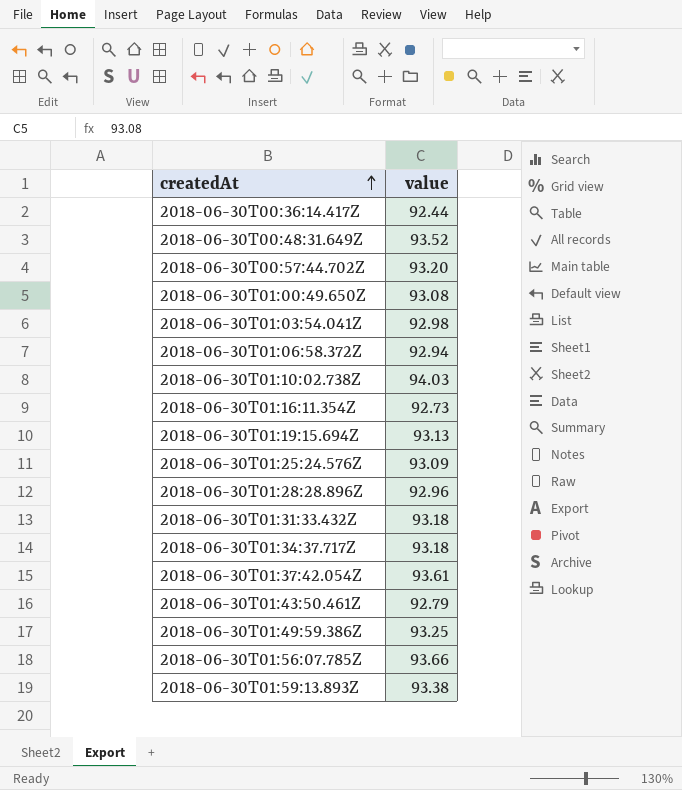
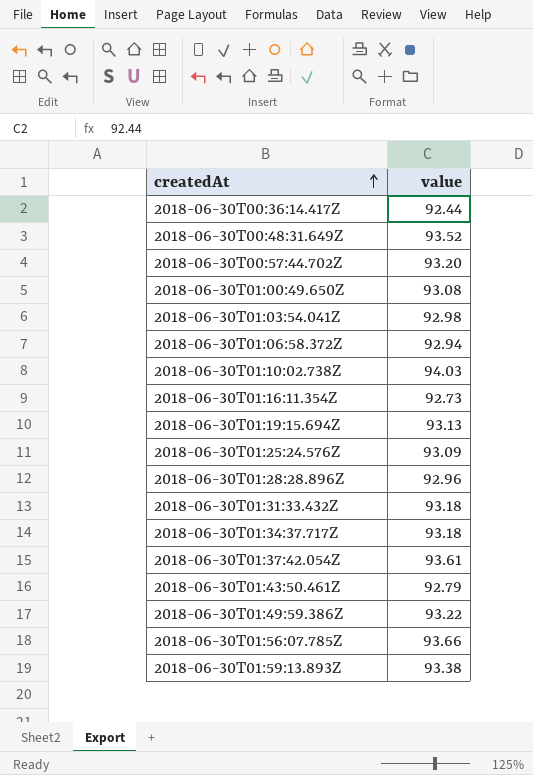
2018-06-30T01:49:59.386Z | value: 93.25 -> 93.22

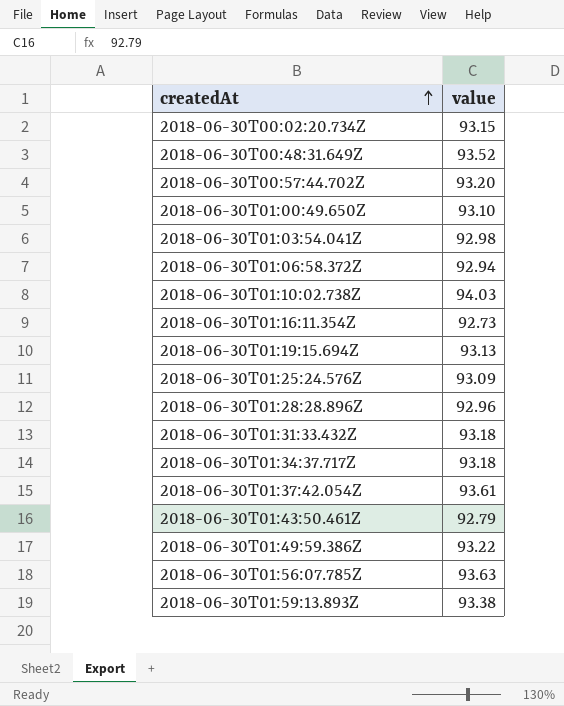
row 2018-06-30T00:36:14.417Z: 92.44 -> none
row 2018-06-30T00:02:20.734Z: none -> 93.15
2018-06-30T01:00:49.650Z | value: 93.08 -> 93.10
2018-06-30T01:56:07.785Z | value: 93.66 -> 93.63

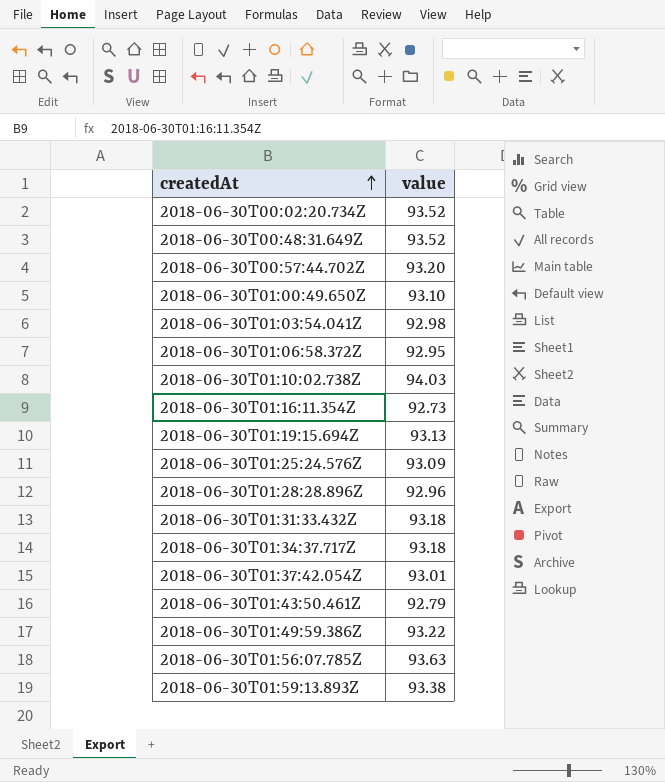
2018-06-30T00:02:20.734Z | value: 93.15 -> 93.52
2018-06-30T01:06:58.372Z | value: 92.94 -> 92.95
2018-06-30T01:37:42.054Z | value: 93.61 -> 93.01

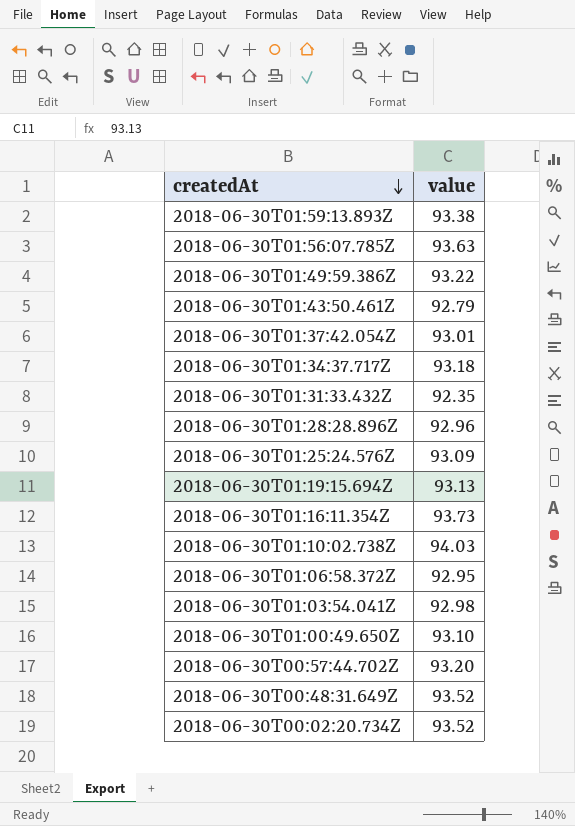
row order: createdAt ascending -> createdAt descending
2018-06-30T01:31:33.432Z | value: 93.18 -> 92.35
2018-06-30T01:16:11.354Z | value: 92.73 -> 93.73

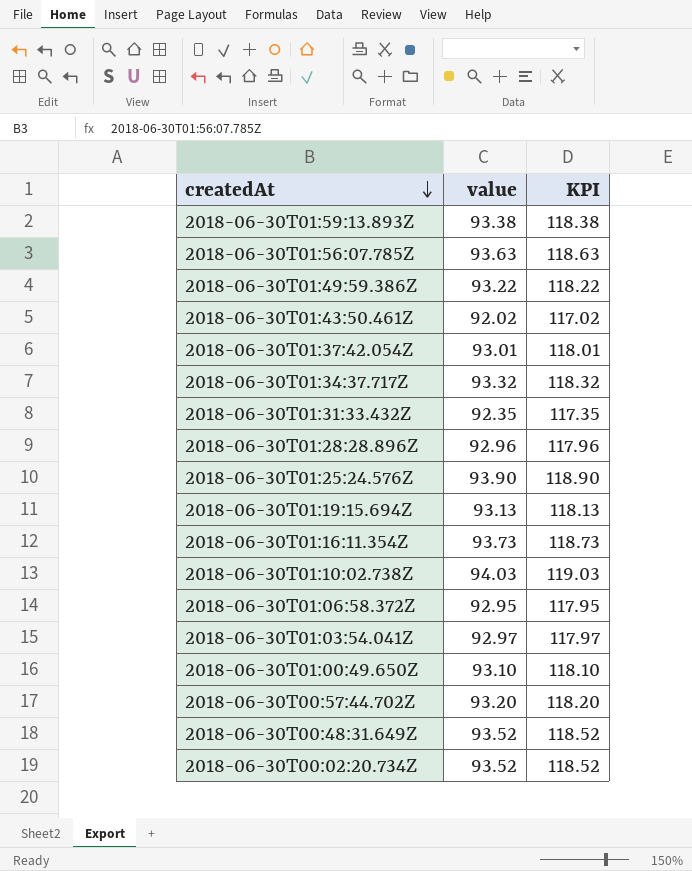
column KPI | formula: none -> [value] + 25
2018-06-30T01:43:50.461Z | value: 92.79 -> 92.02
2018-06-30T01:34:37.717Z | value: 93.18 -> 93.32
2018-06-30T01:25:24.576Z | value: 93.09 -> 93.90
2018-06-30T01:03:54.041Z | value: 92.98 -> 92.97

